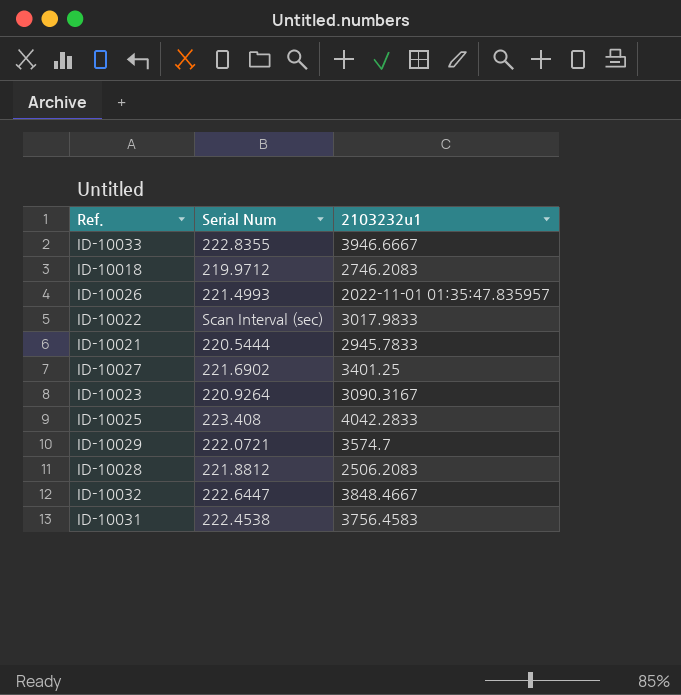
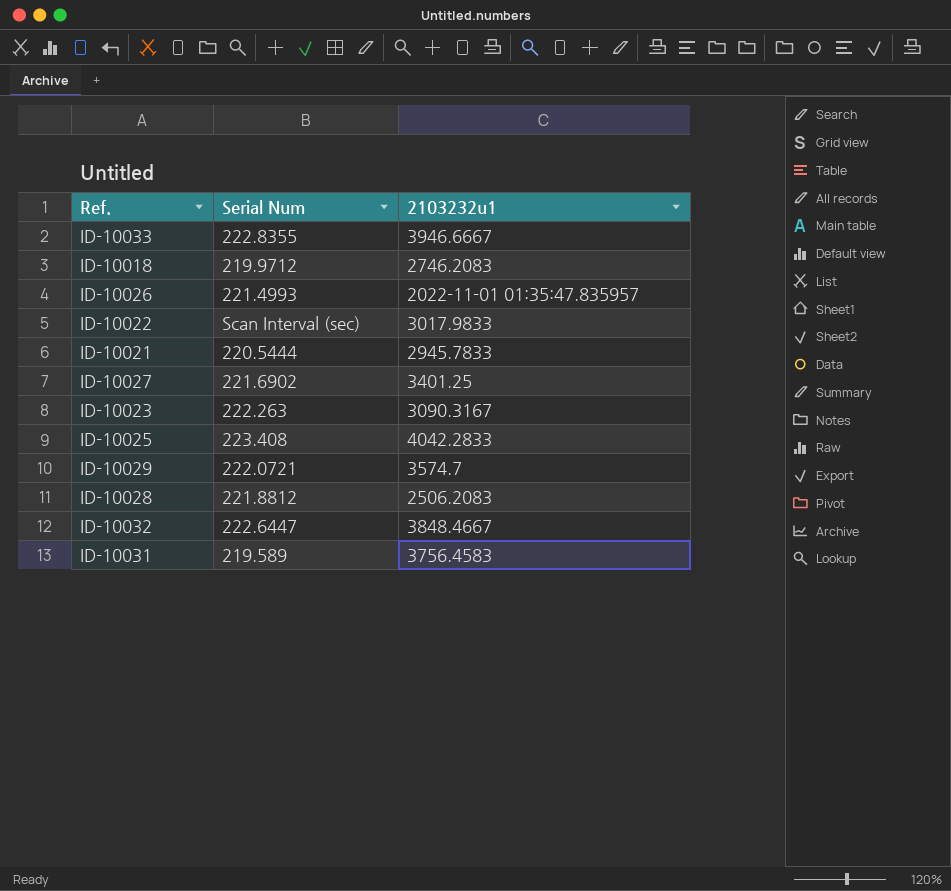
ID-10023 | Serial Num: 220.9264 -> 222.263
ID-10031 | Serial Num: 222.4538 -> 219.589

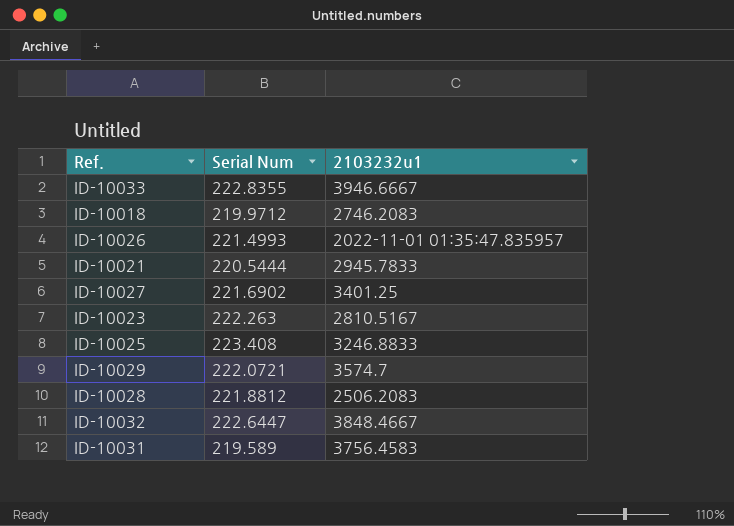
row ID-10022: Scan Interval (sec) | 3017.9833 -> none
ID-10023 | 2103232u1: 3090.3167 -> 2810.5167
ID-10025 | 2103232u1: 4042.2833 -> 3246.8833

